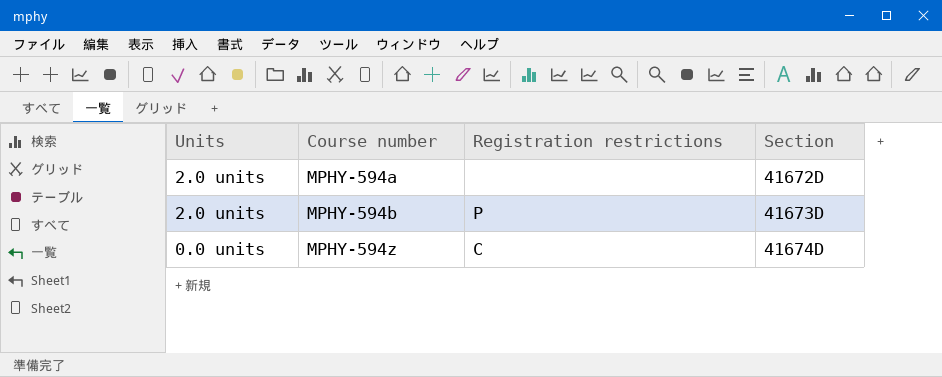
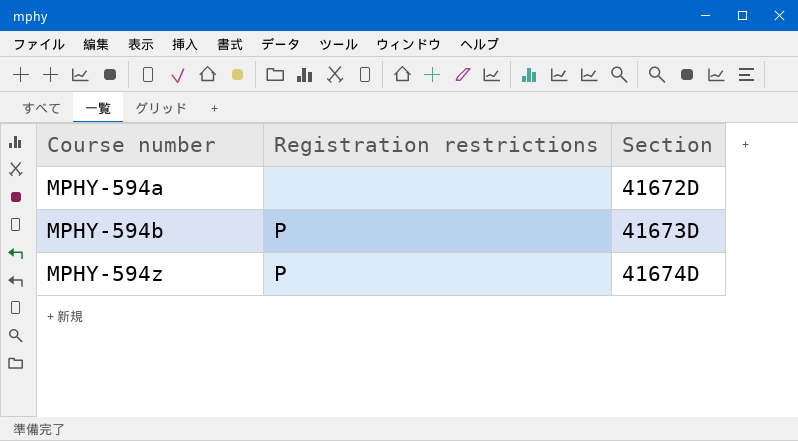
column Units | position: 1 -> none
MPHY-594z | Registration restrictions: C -> P

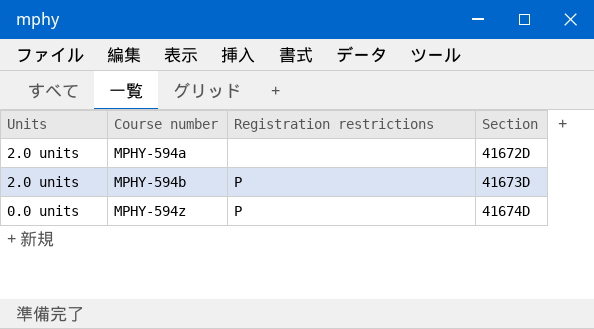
column Units | position: none -> 1

